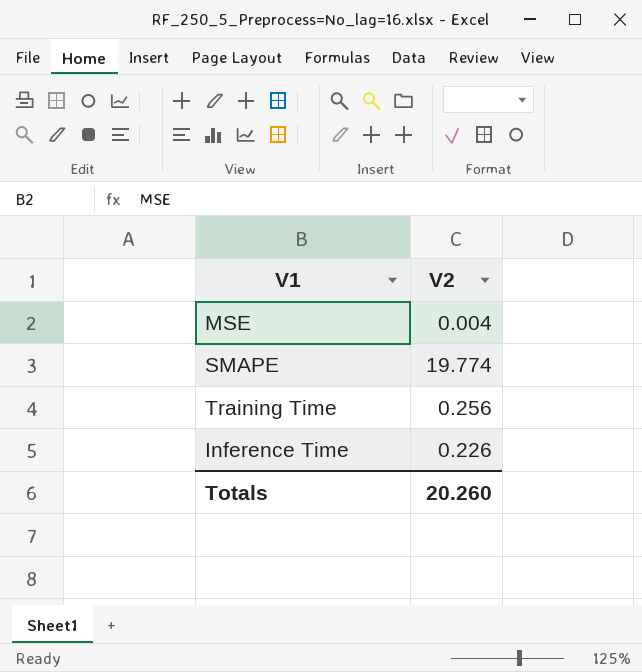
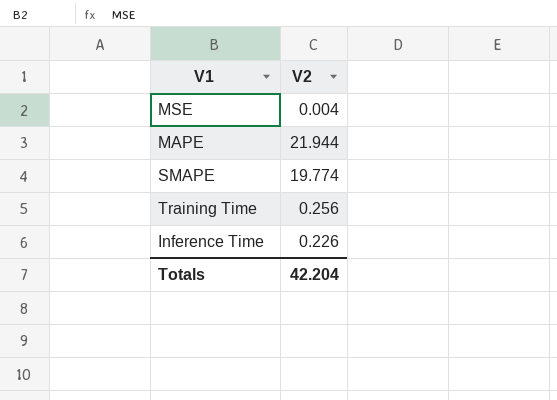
row MAPE: none -> 21.944
Totals | V2: 20.260 -> 42.204

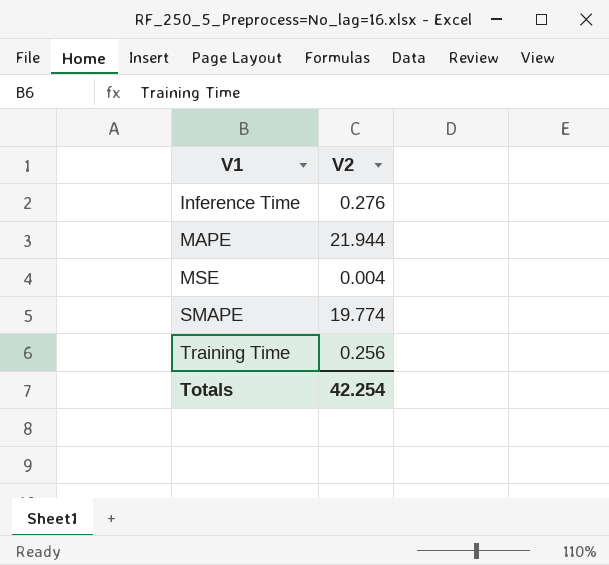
row order: none -> V1 ascending
Inference Time | V2: 0.226 -> 0.276
Totals | V2: 42.204 -> 42.254

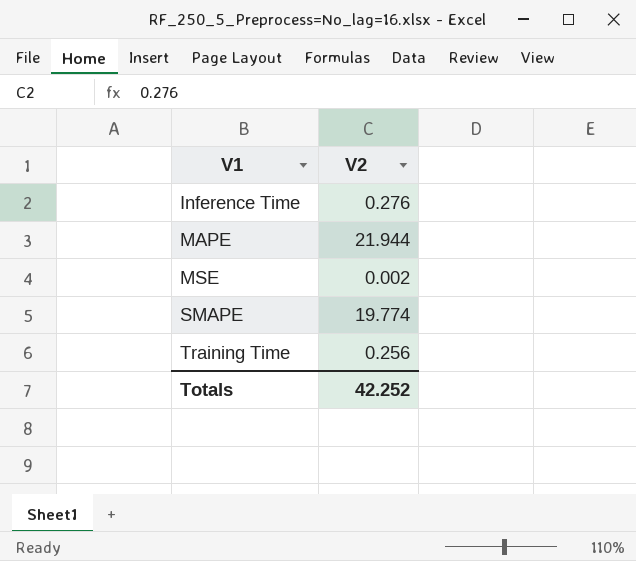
MSE | V2: 0.004 -> 0.002
Totals | V2: 42.254 -> 42.252

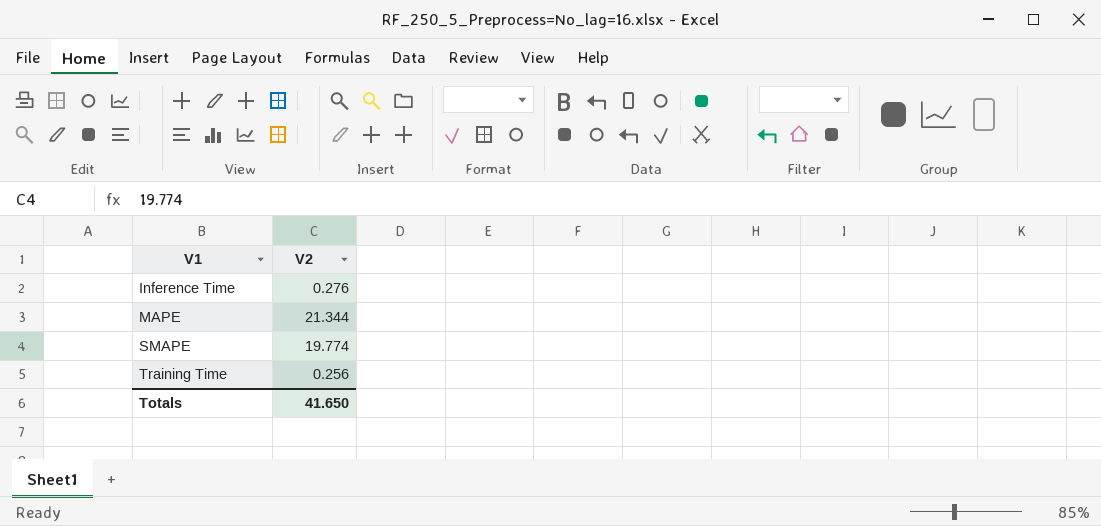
row MSE: 0.002 -> none
MAPE | V2: 21.944 -> 21.344
Totals | V2: 42.252 -> 41.650

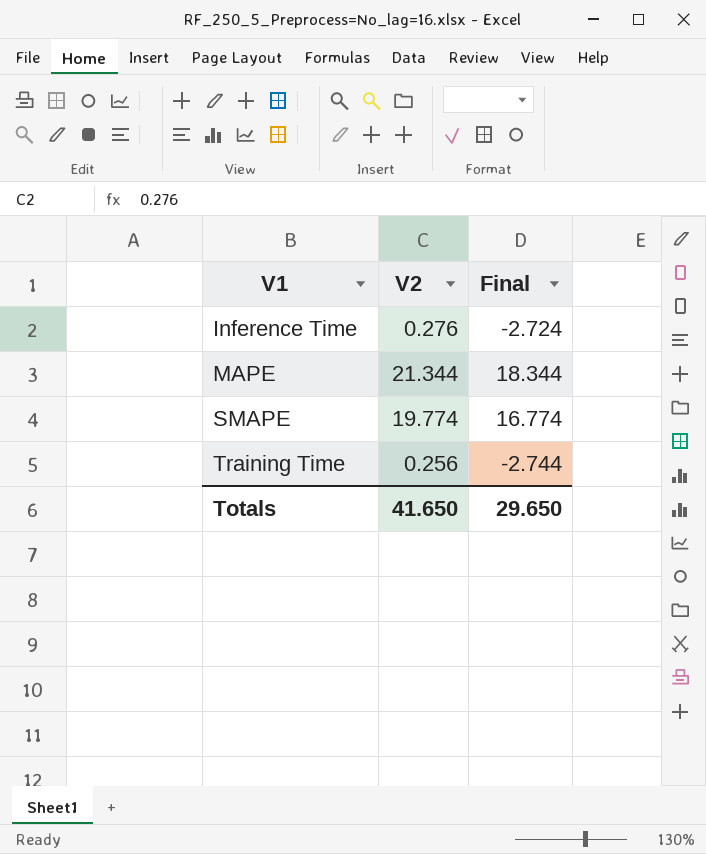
column Final | formula: none -> [V2] - 3

